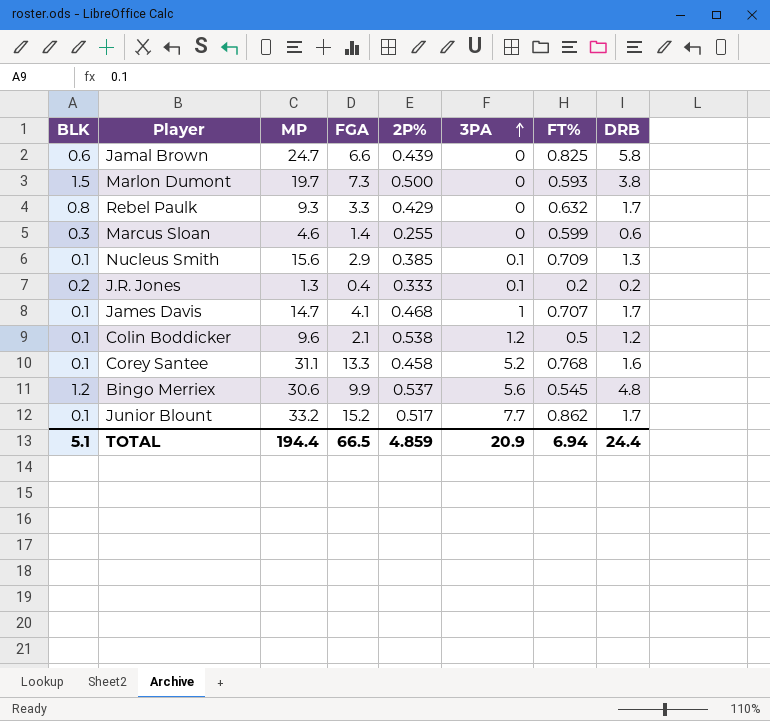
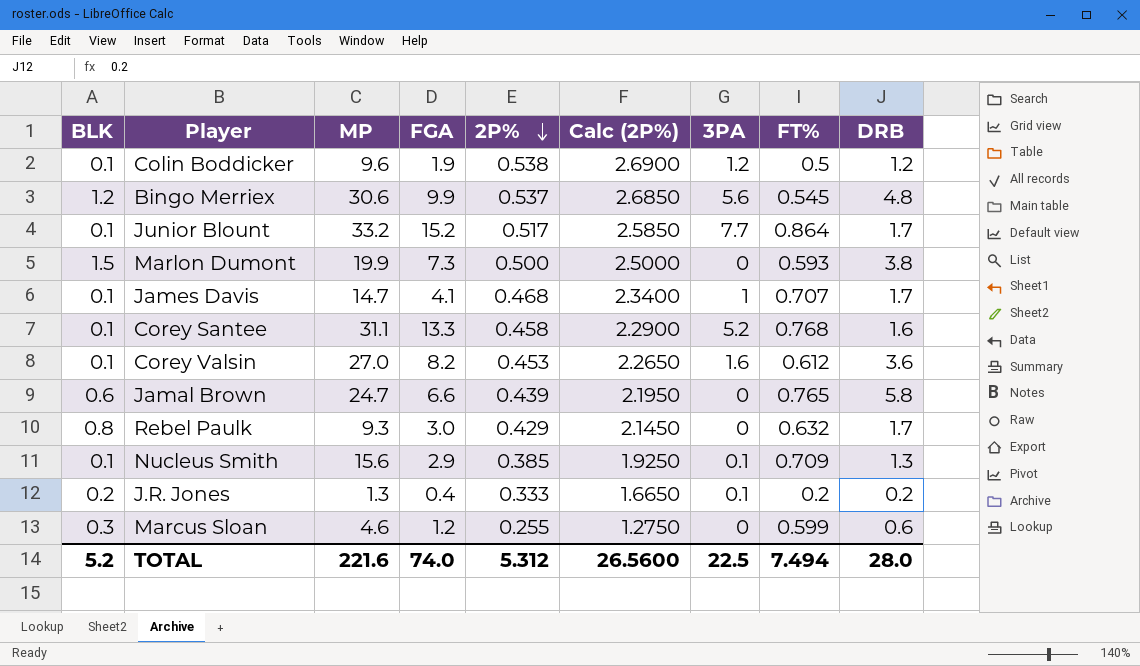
row order: 3PA ascending -> 2P% descending
column Calc (2P%) | formula: none -> [2P%] * 5
Colin Boddicker | FGA: 2.1 -> 1.9
Junior Blount | FT%: 0.862 -> 0.864
Marlon Dumont | MP: 19.7 -> 19.9
row Corey Valsin: none -> 0.1 | 27.0 | 8.2 | 0.453 | 2.2650 | 1.6 | 0.612 | 3.6
Jamal Brown | FT%: 0.825 -> 0.765
Rebel Paulk | FGA: 3.3 -> 3.0
Marcus Sloan | FGA: 1.4 -> 1.2
TOTAL | BLK: 5.1 -> 5.2
TOTAL | MP: 194.4 -> 221.6
TOTAL | FGA: 66.5 -> 74.0
TOTAL | 2P%: 4.859 -> 5.312
TOTAL | 3PA: 20.9 -> 22.5
TOTAL | FT%: 6.94 -> 7.494
TOTAL | DRB: 24.4 -> 28.0

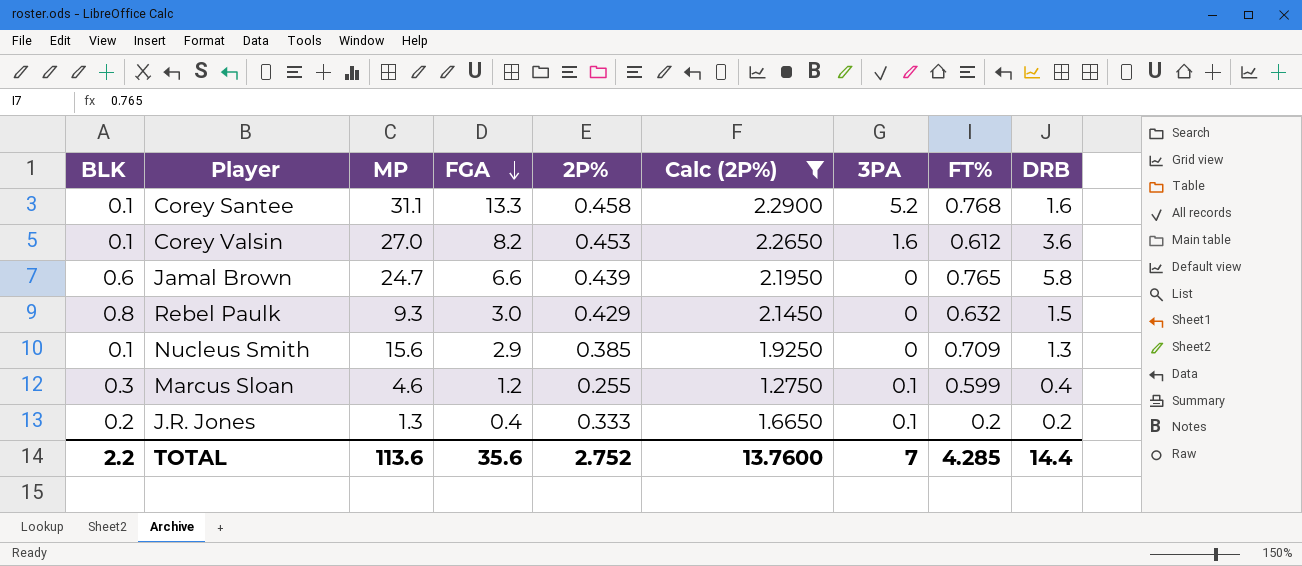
filter: none -> Calc (2P%) <= 2.2900
row order: 2P% descending -> FGA descending
Rebel Paulk | DRB: 1.7 -> 1.5
Nucleus Smith | 3PA: 0.1 -> 0
Marcus Sloan | 3PA: 0 -> 0.1
Marcus Sloan | DRB: 0.6 -> 0.4
TOTAL | BLK: 5.2 -> 2.2
TOTAL | MP: 221.6 -> 113.6
TOTAL | FGA: 74.0 -> 35.6
TOTAL | 2P%: 5.312 -> 2.752
TOTAL | Calc (2P%): 26.5600 -> 13.7600
TOTAL | 3PA: 22.5 -> 7
TOTAL | FT%: 7.494 -> 4.285
TOTAL | DRB: 28.0 -> 14.4

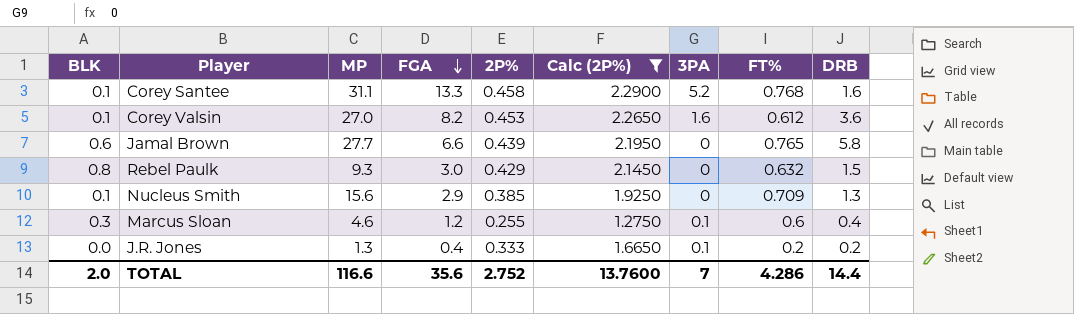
Jamal Brown | MP: 24.7 -> 27.7
Marcus Sloan | FT%: 0.599 -> 0.6
J.R. Jones | BLK: 0.2 -> 0.0
TOTAL | BLK: 2.2 -> 2.0
TOTAL | MP: 113.6 -> 116.6
TOTAL | FT%: 4.285 -> 4.286

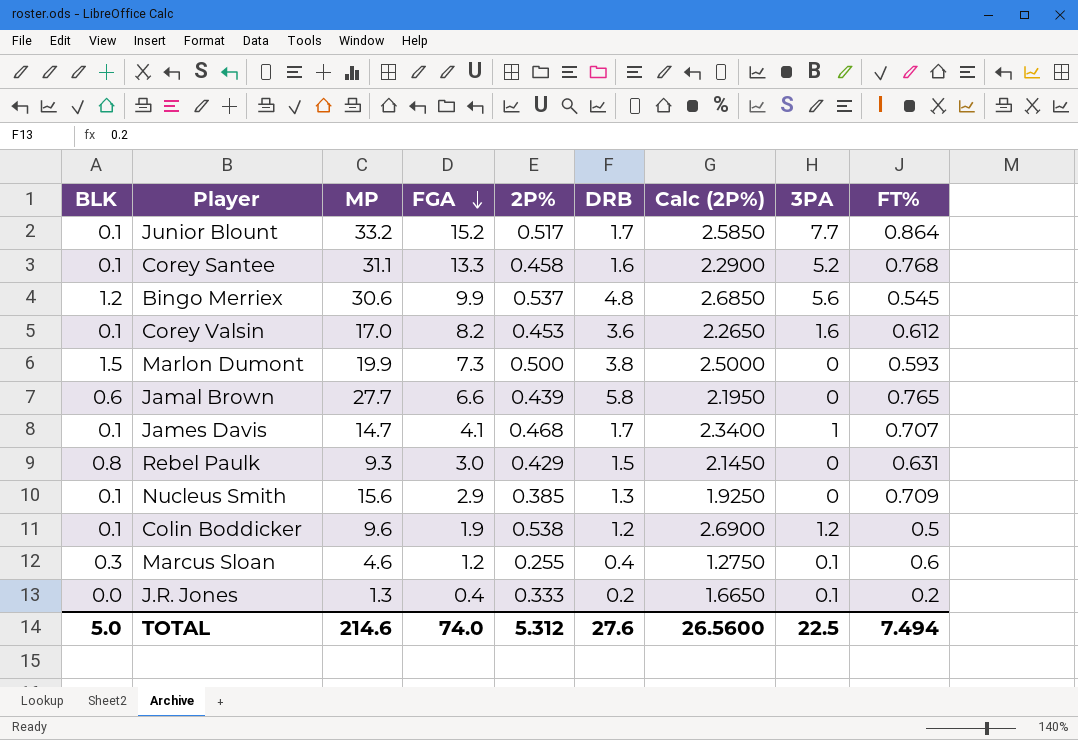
filter: Calc (2P%) <= 2.2900 -> none
column DRB | position: 9 -> 6
Corey Valsin | MP: 27.0 -> 17.0
Rebel Paulk | FT%: 0.632 -> 0.631
TOTAL | BLK: 2.0 -> 5.0
TOTAL | MP: 116.6 -> 214.6
TOTAL | FGA: 35.6 -> 74.0
TOTAL | 2P%: 2.752 -> 5.312
TOTAL | DRB: 14.4 -> 27.6
TOTAL | Calc (2P%): 13.7600 -> 26.5600
TOTAL | 3PA: 7 -> 22.5
TOTAL | FT%: 4.286 -> 7.494

